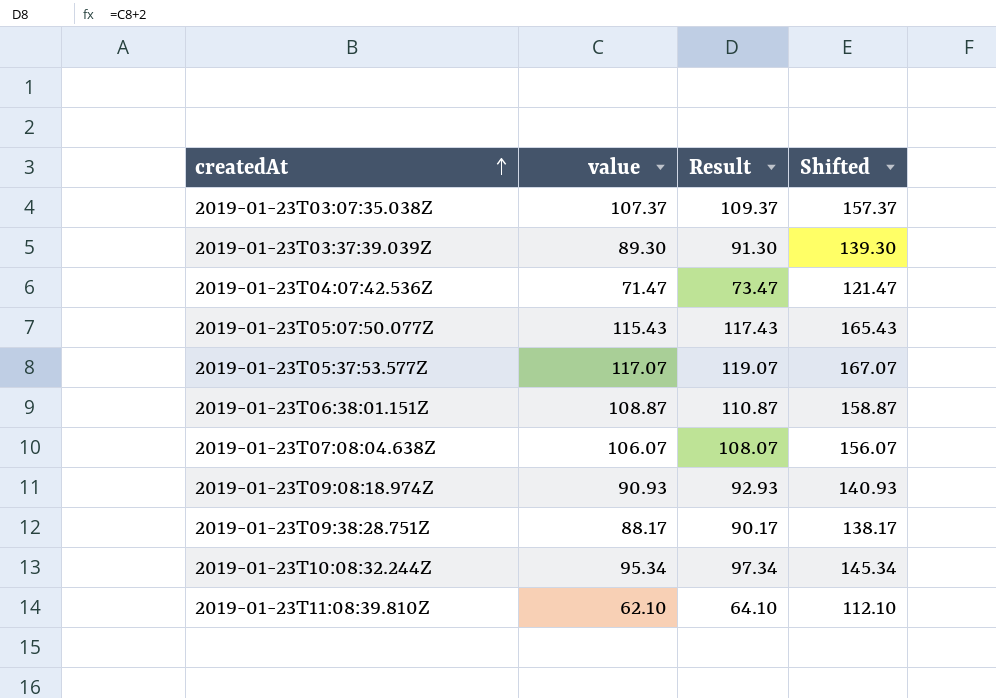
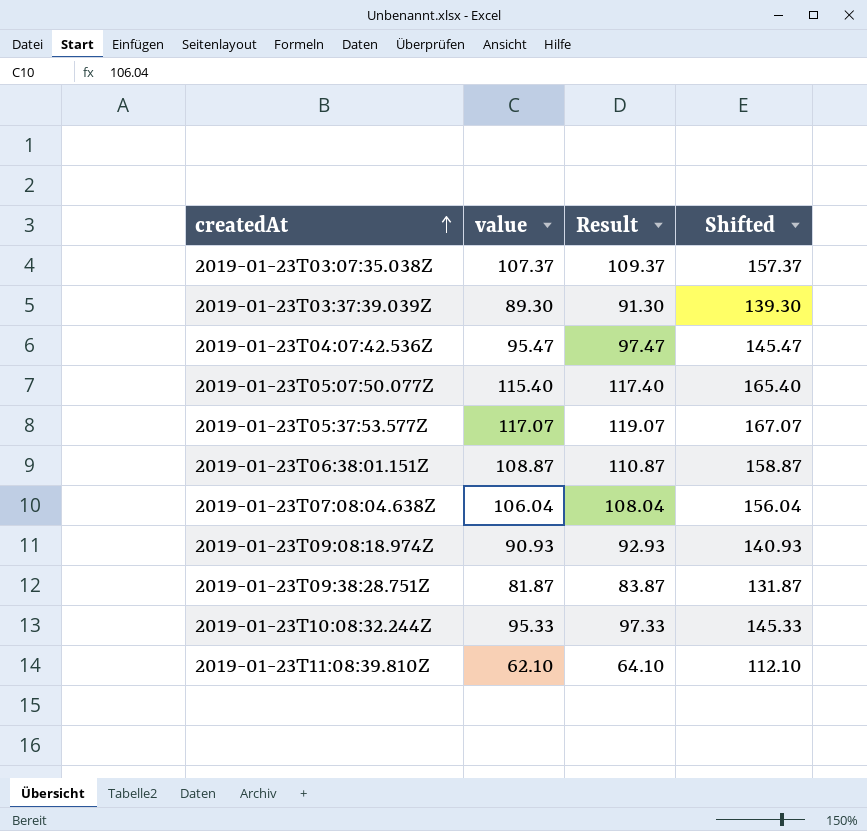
2019-01-23T04:07:42.536Z | value: 71.47 -> 95.47
2019-01-23T04:07:42.536Z | Result: 73.47 -> 97.47
2019-01-23T04:07:42.536Z | Shifted: 121.47 -> 145.47
2019-01-23T05:07:50.077Z | value: 115.43 -> 115.40
2019-01-23T05:07:50.077Z | Result: 117.43 -> 117.40
2019-01-23T05:07:50.077Z | Shifted: 165.43 -> 165.40
2019-01-23T07:08:04.638Z | value: 106.07 -> 106.04
2019-01-23T07:08:04.638Z | Result: 108.07 -> 108.04
2019-01-23T07:08:04.638Z | Shifted: 156.07 -> 156.04
2019-01-23T09:38:28.751Z | value: 88.17 -> 81.87
2019-01-23T09:38:28.751Z | Result: 90.17 -> 83.87
2019-01-23T09:38:28.751Z | Shifted: 138.17 -> 131.87
2019-01-23T10:08:32.244Z | value: 95.34 -> 95.33
2019-01-23T10:08:32.244Z | Result: 97.34 -> 97.33
2019-01-23T10:08:32.244Z | Shifted: 145.34 -> 145.33

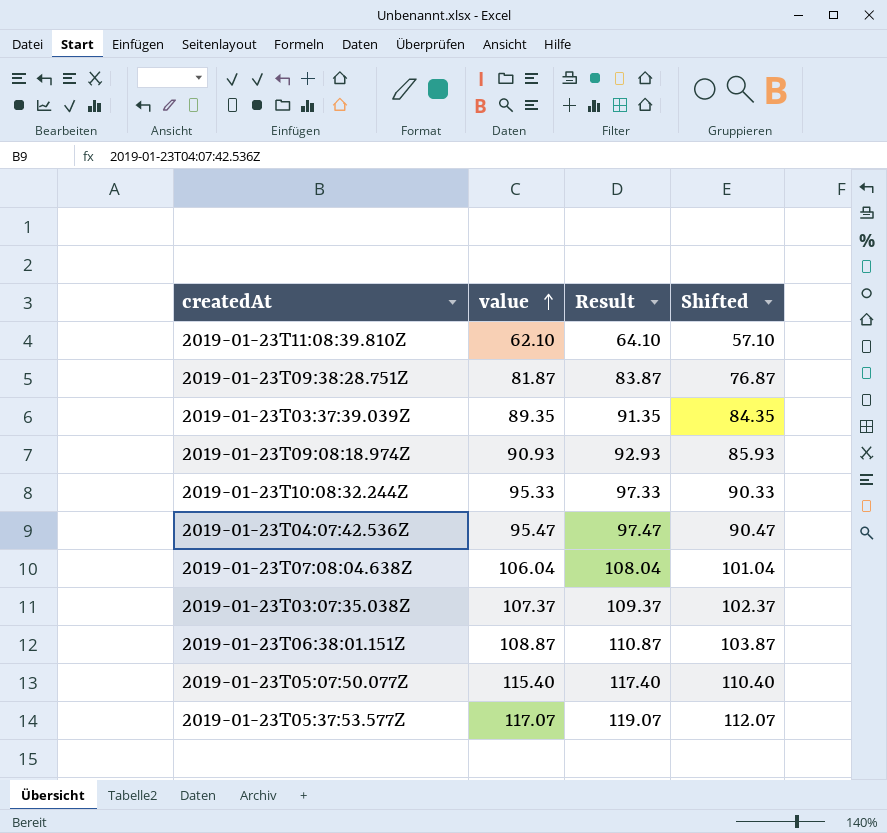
row order: createdAt ascending -> value ascending
column Shifted | formula: [value] + 50 -> [value] - 5
2019-01-23T03:37:39.039Z | value: 89.30 -> 89.35
2019-01-23T03:37:39.039Z | Result: 91.30 -> 91.35

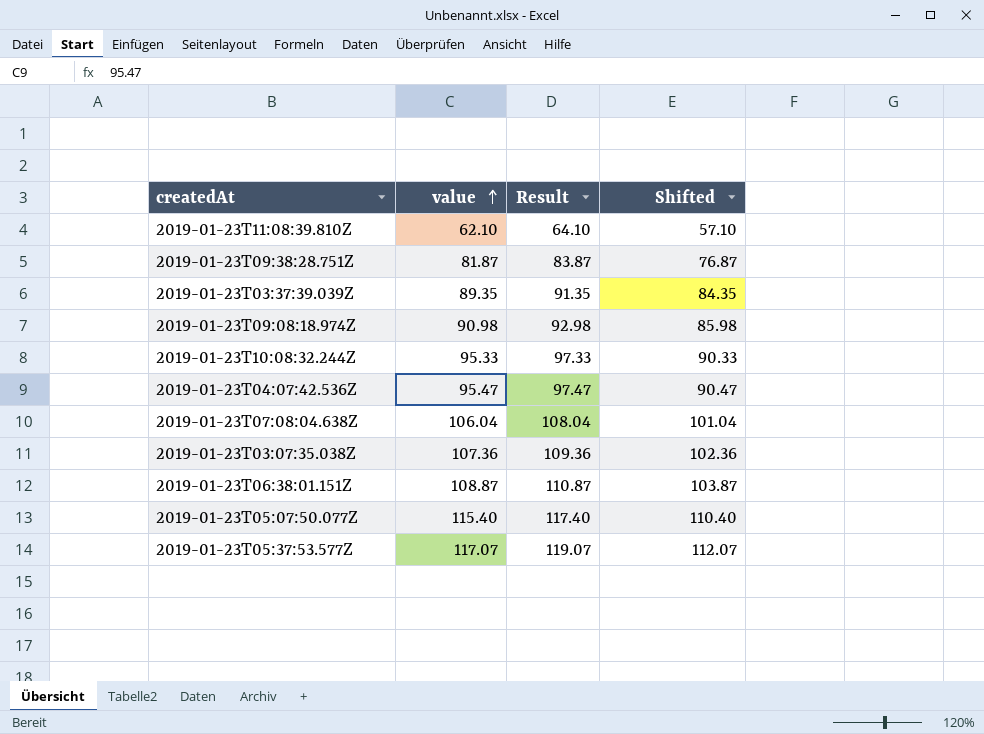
2019-01-23T09:08:18.974Z | value: 90.93 -> 90.98
2019-01-23T09:08:18.974Z | Result: 92.93 -> 92.98
2019-01-23T09:08:18.974Z | Shifted: 85.93 -> 85.98
2019-01-23T03:07:35.038Z | value: 107.37 -> 107.36
2019-01-23T03:07:35.038Z | Result: 109.37 -> 109.36
2019-01-23T03:07:35.038Z | Shifted: 102.37 -> 102.36

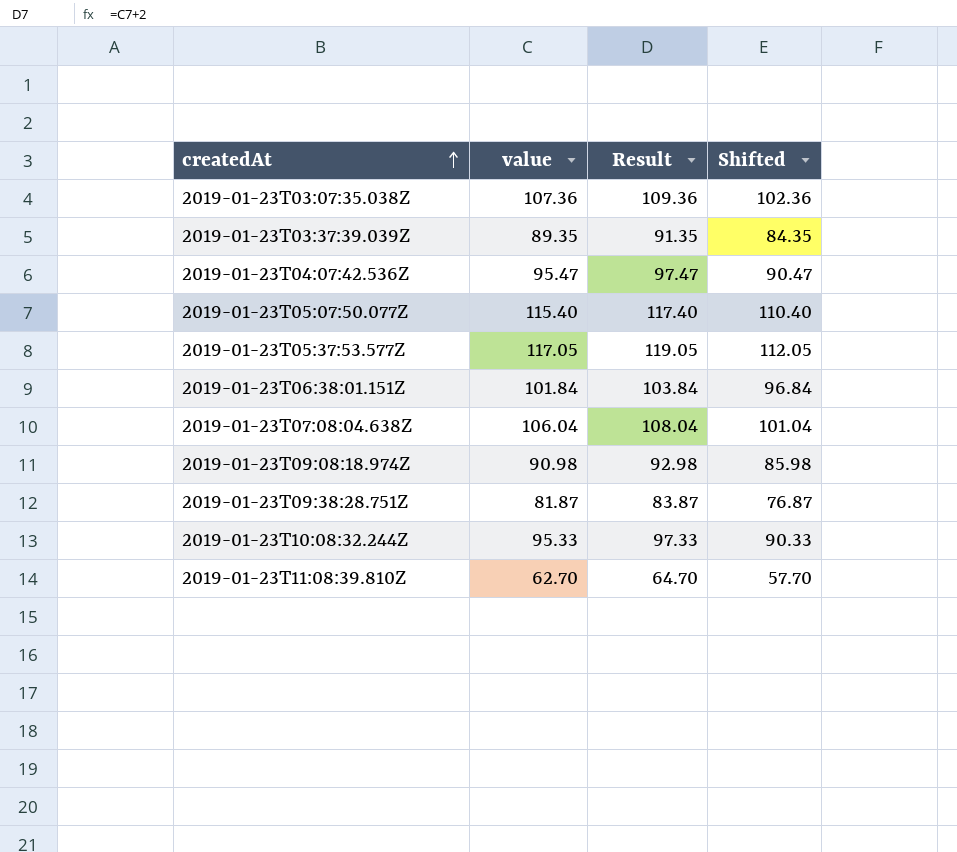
row order: value ascending -> createdAt ascending
2019-01-23T05:37:53.577Z | value: 117.07 -> 117.05
2019-01-23T05:37:53.577Z | Result: 119.07 -> 119.05
2019-01-23T05:37:53.577Z | Shifted: 112.07 -> 112.05
2019-01-23T06:38:01.151Z | value: 108.87 -> 101.84
2019-01-23T06:38:01.151Z | Result: 110.87 -> 103.84
2019-01-23T06:38:01.151Z | Shifted: 103.87 -> 96.84
2019-01-23T11:08:39.810Z | value: 62.10 -> 62.70
2019-01-23T11:08:39.810Z | Result: 64.10 -> 64.70
2019-01-23T11:08:39.810Z | Shifted: 57.10 -> 57.70

